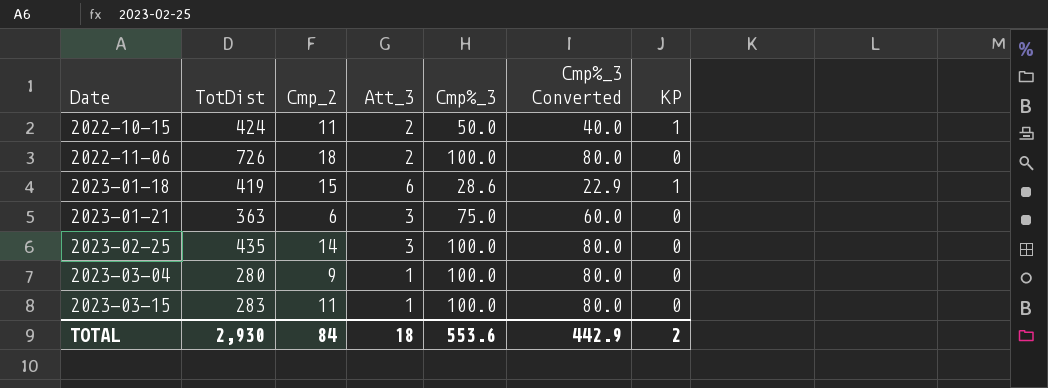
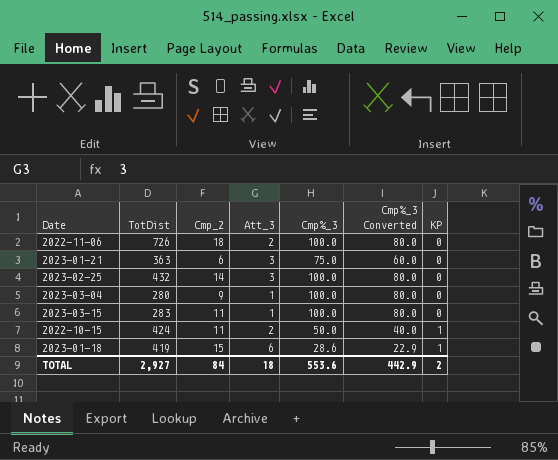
row order: Date ascending -> KP ascending
2023-02-25 | TotDist: 435 -> 432
TOTAL | TotDist: 2,930 -> 2,927

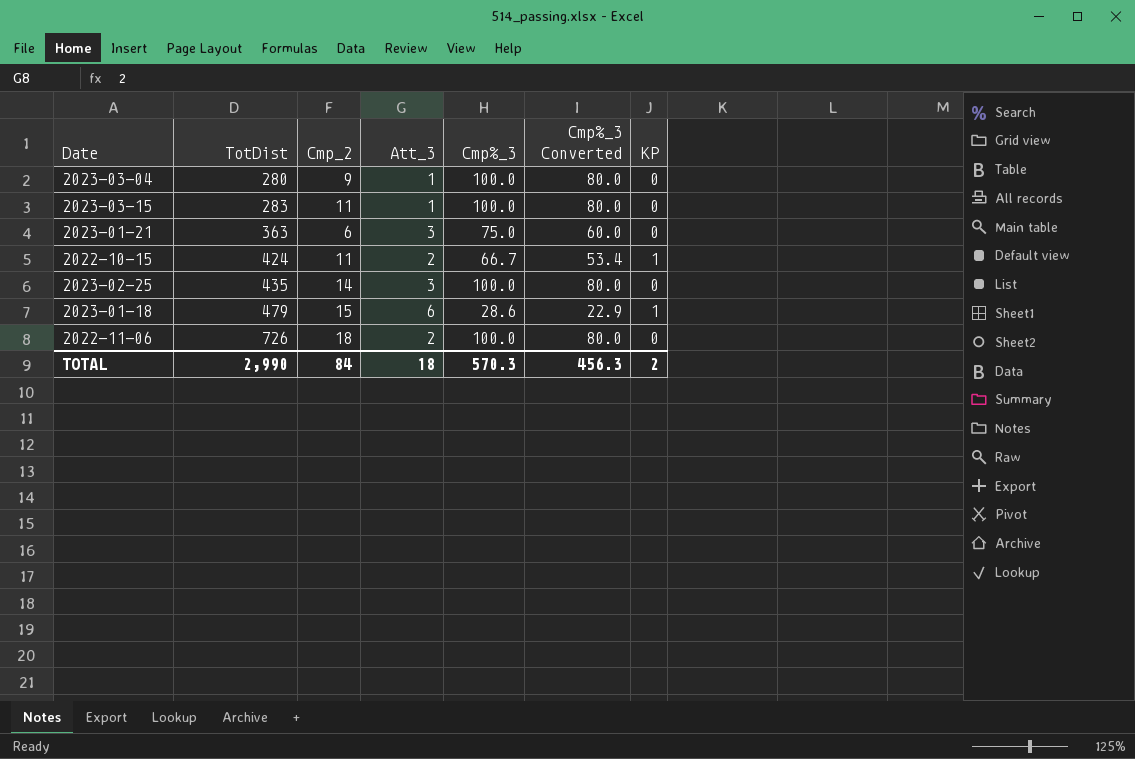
row order: KP ascending -> TotDist ascending
2022-10-15 | Cmp%_3: 50.0 -> 66.7
2022-10-15 | Cmp%_3 Converted: 40.0 -> 53.4
2023-02-25 | TotDist: 432 -> 435
2023-01-18 | TotDist: 419 -> 479
TOTAL | TotDist: 2,927 -> 2,990
TOTAL | Cmp%_3: 553.6 -> 570.3
TOTAL | Cmp%_3 Converted: 442.9 -> 456.3

